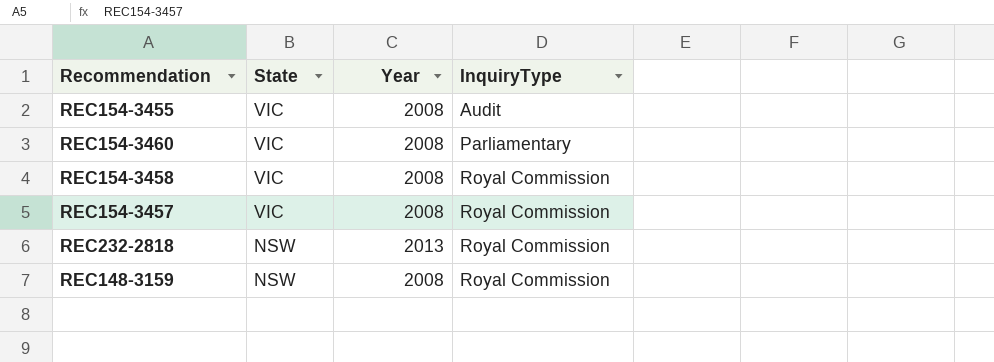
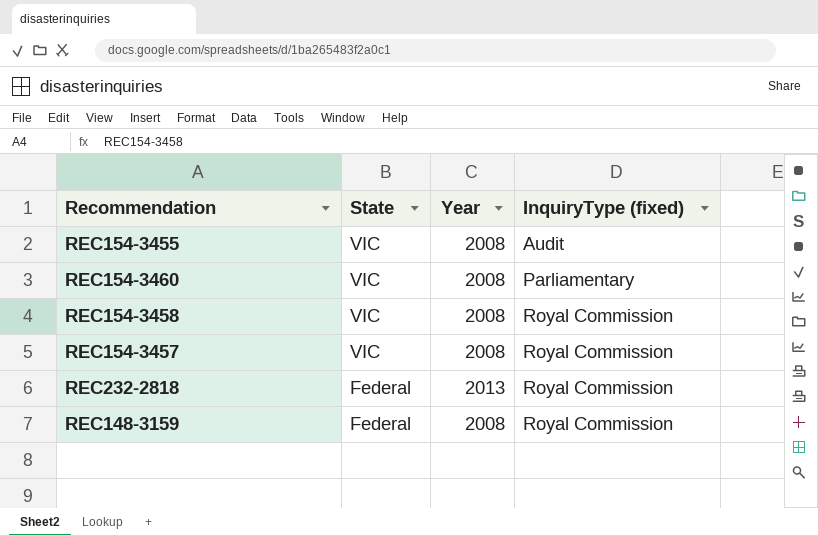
column name: InquiryType -> InquiryType (fixed)
REC232-2818 | State: NSW -> Federal
REC148-3159 | State: NSW -> Federal

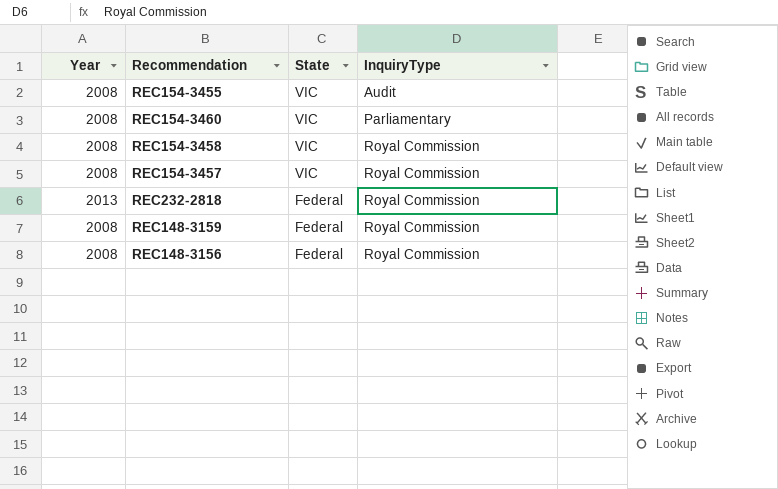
column Year | position: 3 -> 1
column name: InquiryType (fixed) -> InquiryType
row REC148-3156: none -> 2008 | Federal | Royal Commission

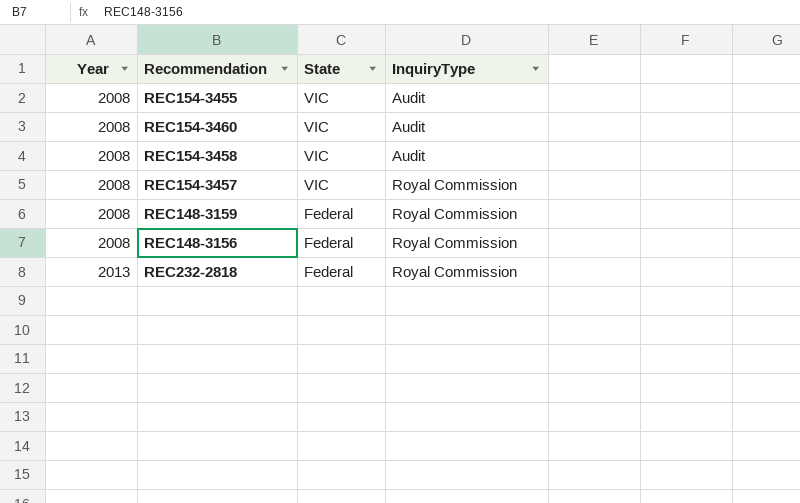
row order: State descending -> Year ascending
REC154-3460 | InquiryType: Parliamentary -> Audit
REC154-3458 | InquiryType: Royal Commission -> Audit

